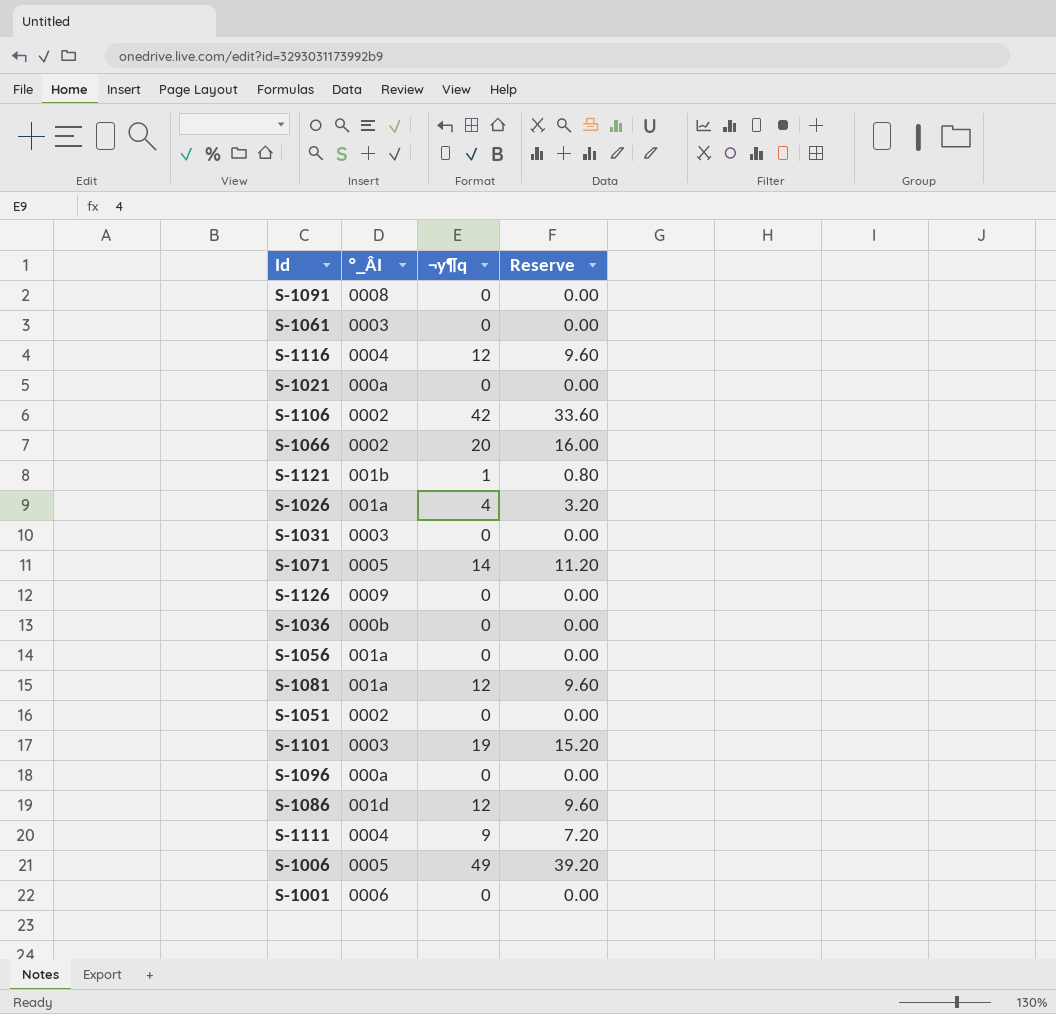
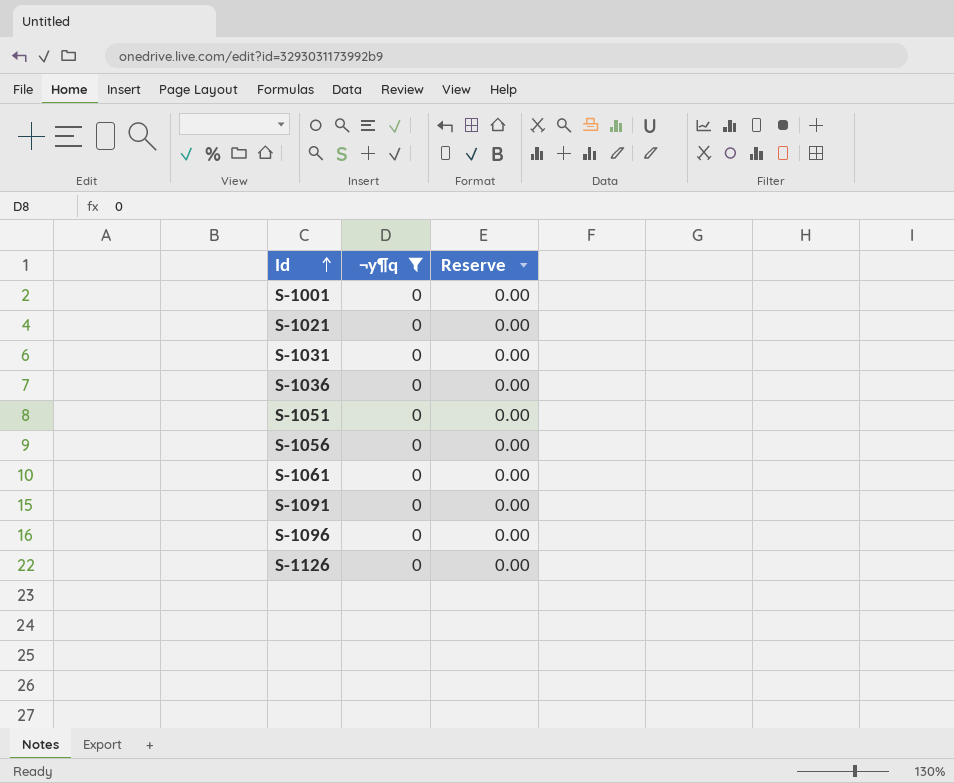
filter: none -> ¬y¶q = 0
row order: none -> Id ascending
column °_ÂI | position: 2 -> none

